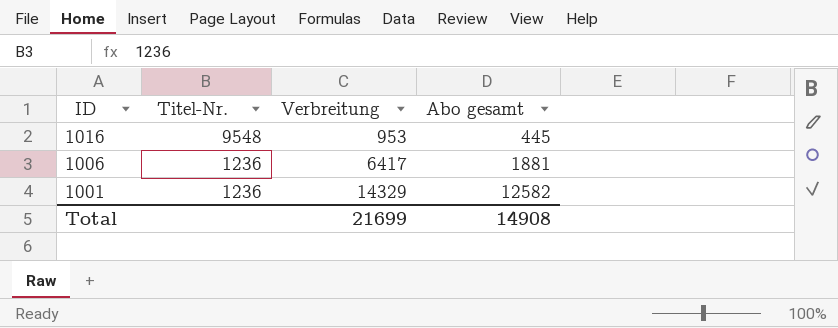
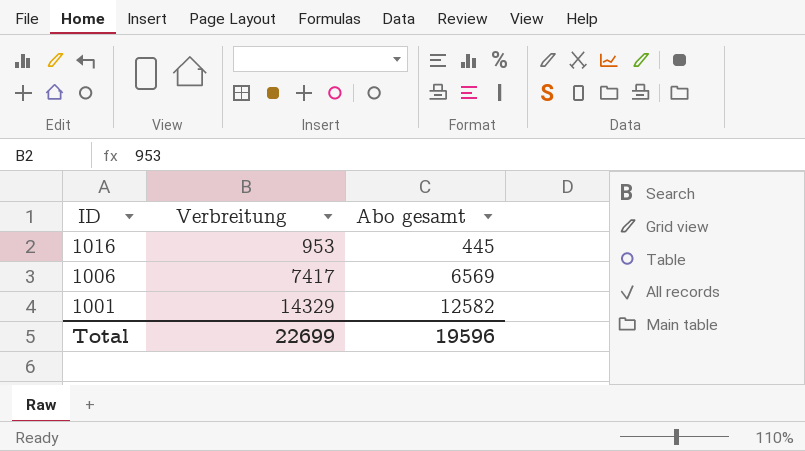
column Titel-Nr. | position: 2 -> none
1006 | Verbreitung: 6417 -> 7417
1006 | Abo gesamt: 1881 -> 6569
Total | Verbreitung: 21699 -> 22699
Total | Abo gesamt: 14908 -> 19596

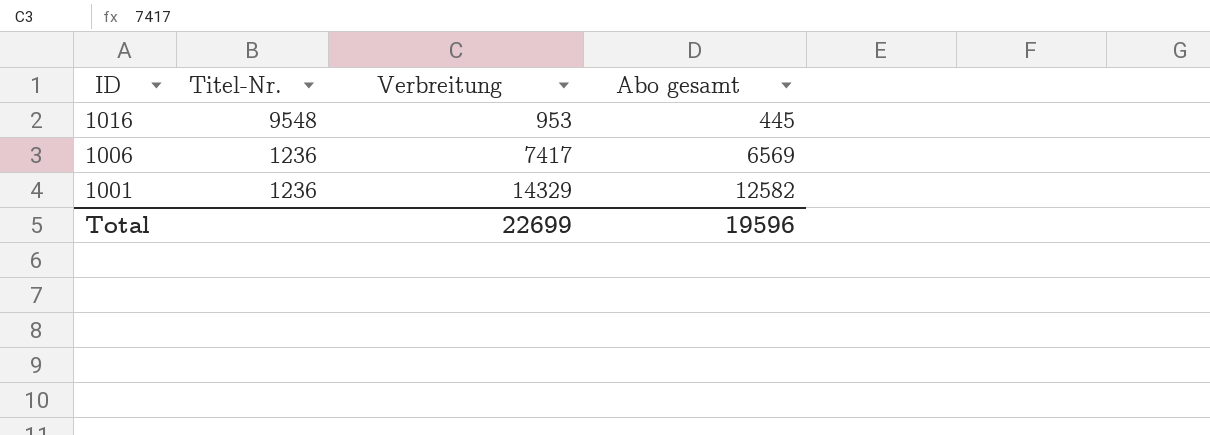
column Titel-Nr. | position: none -> 2

